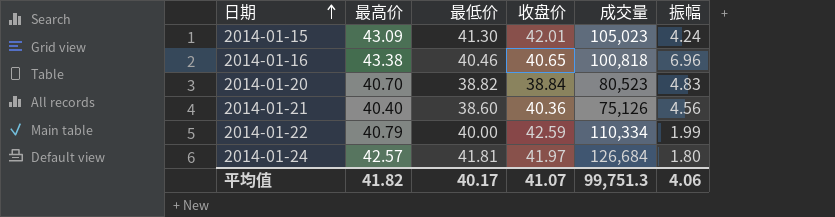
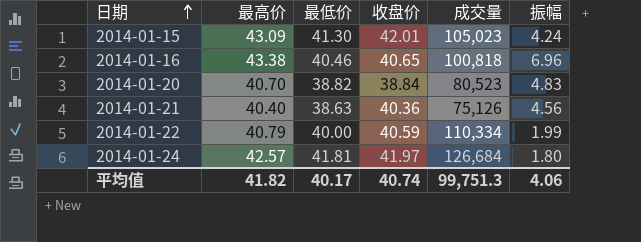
2014-01-21 | 最低价: 38.60 -> 38.63
2014-01-22 | 收盘价: 42.59 -> 40.59
平均值 | 收盘价: 41.07 -> 40.74

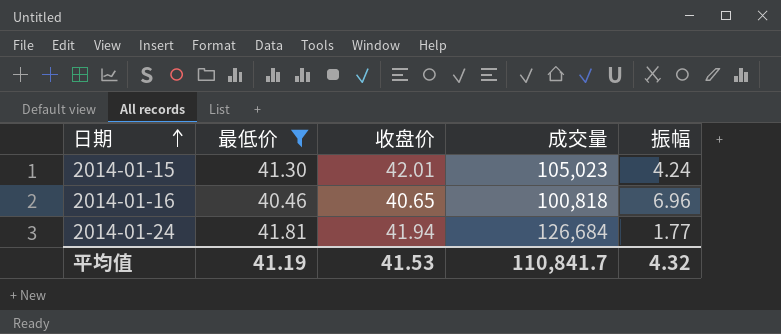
filter: none -> 最低价 >= 40.46
column 最高价 | position: 2 -> none
2014-01-24 | 收盘价: 41.97 -> 41.94
2014-01-24 | 振幅: 1.80 -> 1.77
平均值 | 最低价: 40.17 -> 41.19
平均值 | 收盘价: 40.74 -> 41.53
平均值 | 成交量: 99,751.3 -> 110,841.7
平均值 | 振幅: 4.06 -> 4.32

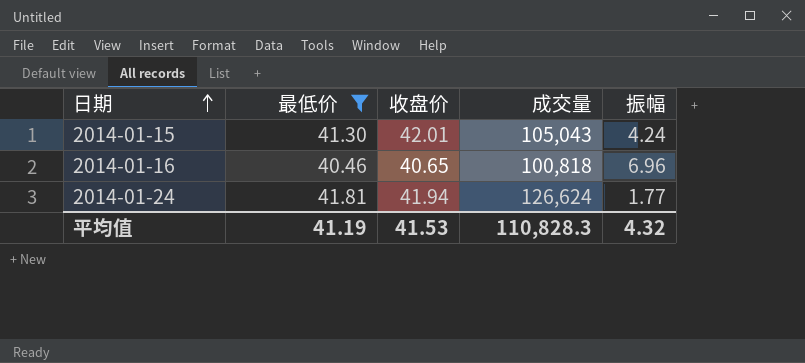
2014-01-15 | 成交量: 105,023 -> 105,043
2014-01-24 | 成交量: 126,684 -> 126,624
平均值 | 成交量: 110,841.7 -> 110,828.3

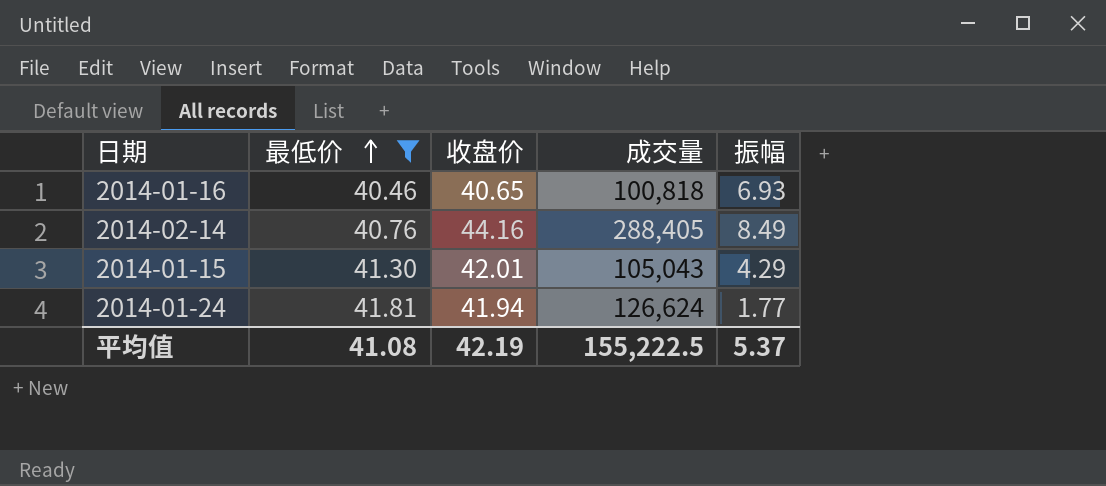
row order: 日期 ascending -> 最低价 ascending
2014-01-16 | 振幅: 6.96 -> 6.93
row 2014-02-14: none -> 40.76 | 44.16 | 288,405 | 8.49
2014-01-15 | 振幅: 4.24 -> 4.29
平均值 | 最低价: 41.19 -> 41.08
平均值 | 收盘价: 41.53 -> 42.19
平均值 | 成交量: 110,828.3 -> 155,222.5
平均值 | 振幅: 4.32 -> 5.37

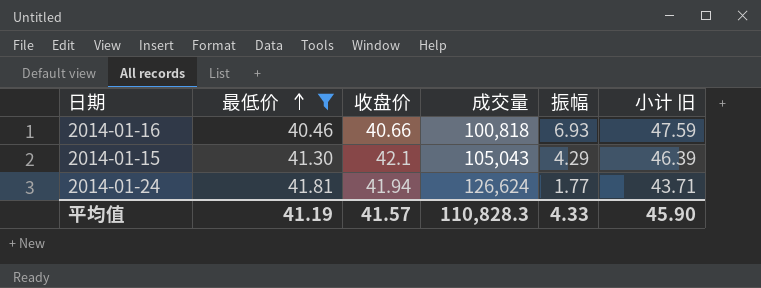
column 小计 旧 | formula: none -> [收盘价] + [振幅]
row 2014-02-14: 40.76 | 44.16 | 288,405 | 8.49 -> none
2014-01-16 | 收盘价: 40.65 -> 40.66
2014-01-15 | 收盘价: 42.01 -> 42.1
平均值 | 最低价: 41.08 -> 41.19
平均值 | 收盘价: 42.19 -> 41.57
平均值 | 成交量: 155,222.5 -> 110,828.3
平均值 | 振幅: 5.37 -> 4.33

